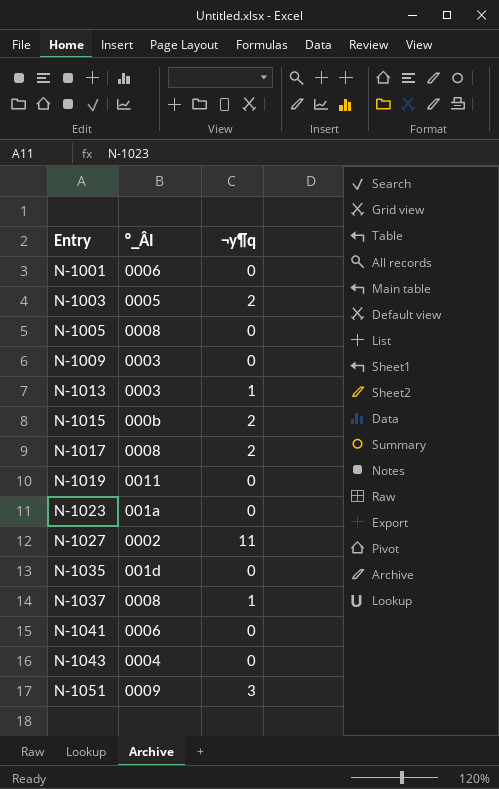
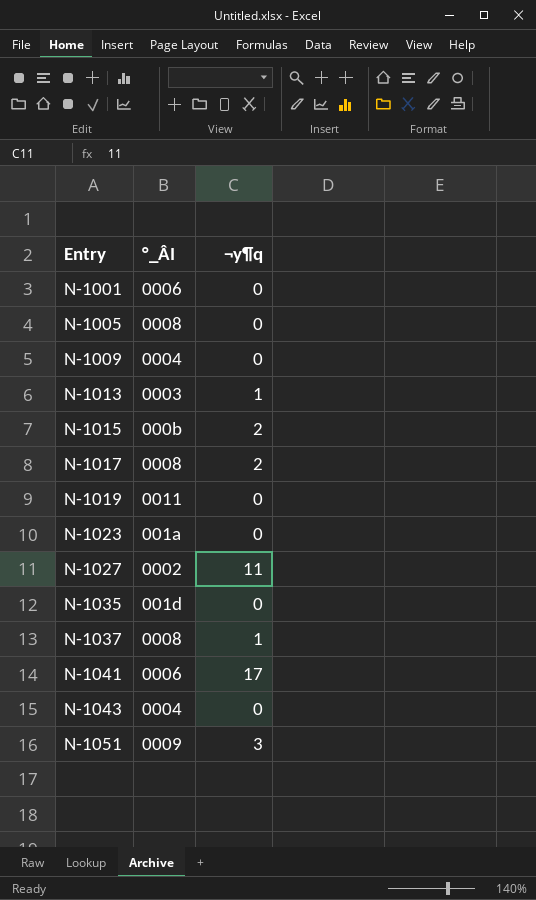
row N-1003: 0005 | 2 -> none
N-1009 | °_ÂI: 0003 -> 0004
N-1041 | ¬y¶q: 0 -> 17

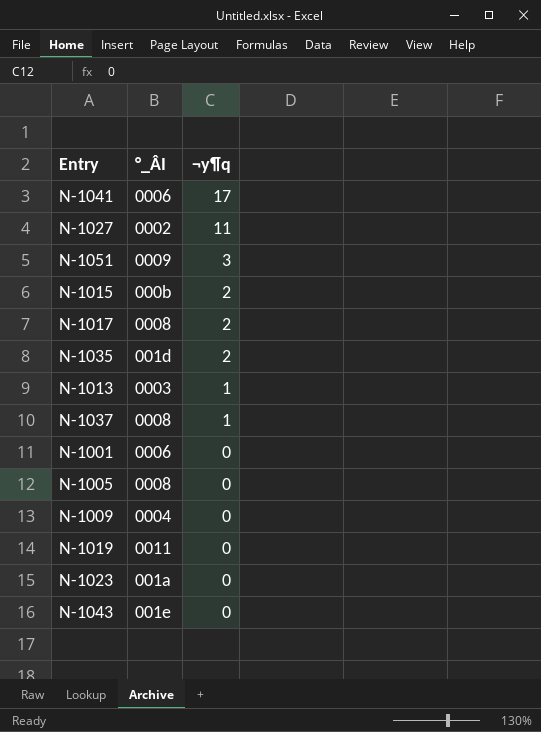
row order: Entry ascending -> ¬y¶q descending
N-1035 | ¬y¶q: 0 -> 2
N-1043 | °_ÂI: 0004 -> 001e

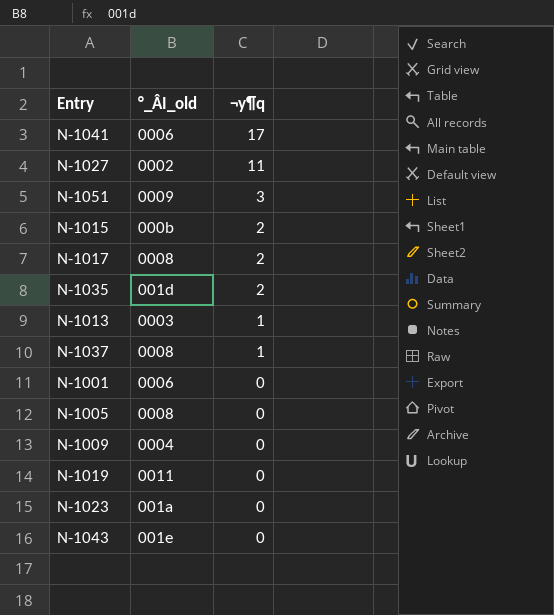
column name: °_ÂI -> °_ÂI_old

